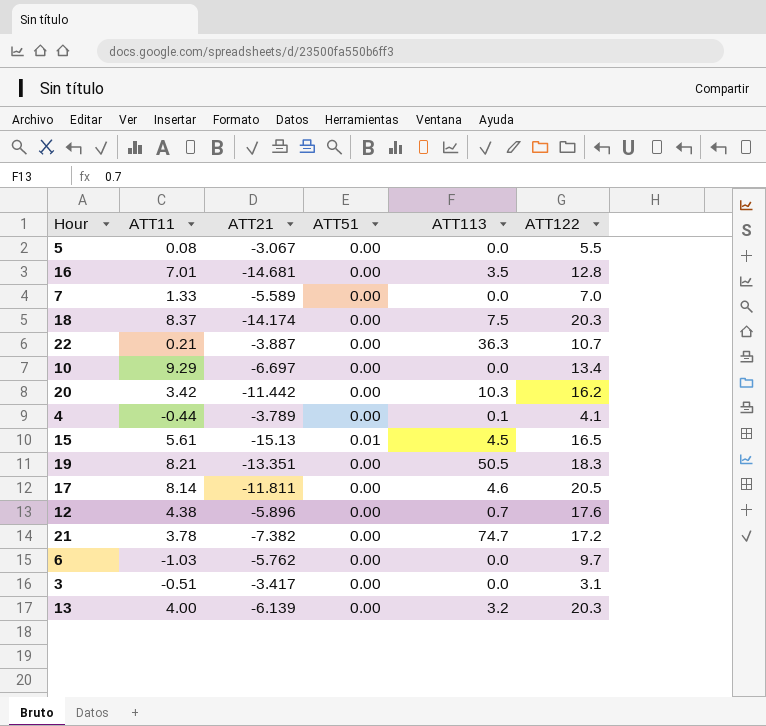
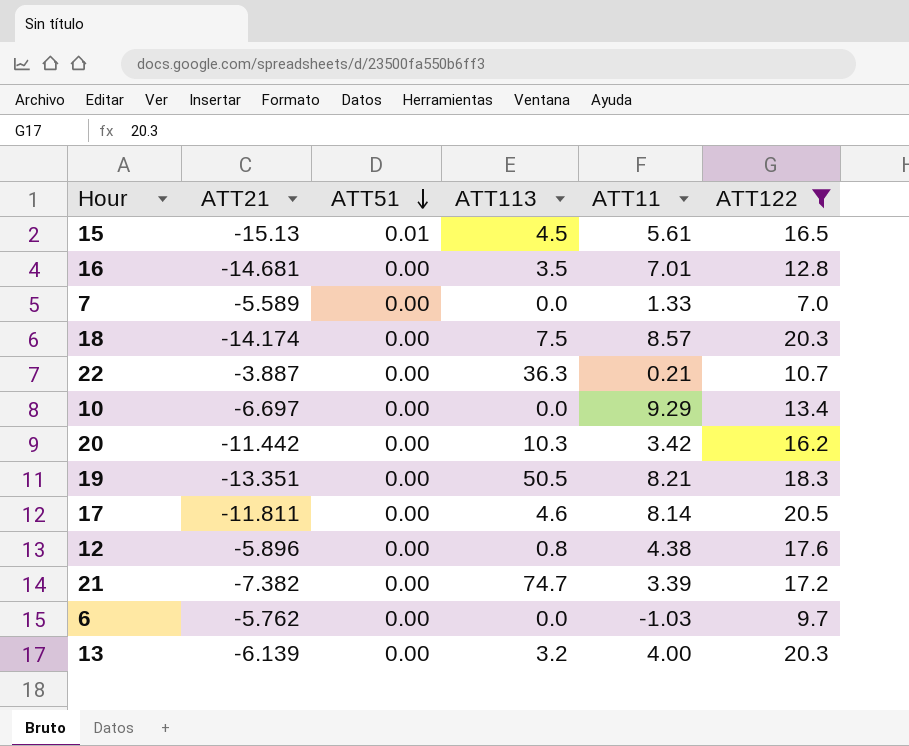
filter: none -> ATT122 >= 7.0
row order: none -> ATT51 descending
column ATT11 | position: 2 -> 5
18 | ATT11: 8.37 -> 8.57
12 | ATT113: 0.7 -> 0.8
21 | ATT11: 3.78 -> 3.39

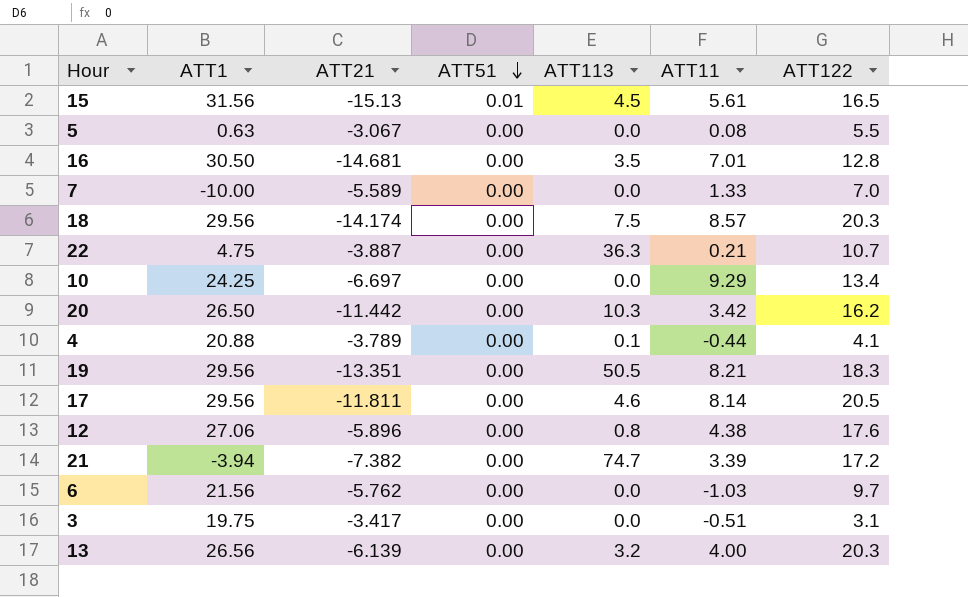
filter: ATT122 >= 7.0 -> none
column ATT1 | position: none -> 2

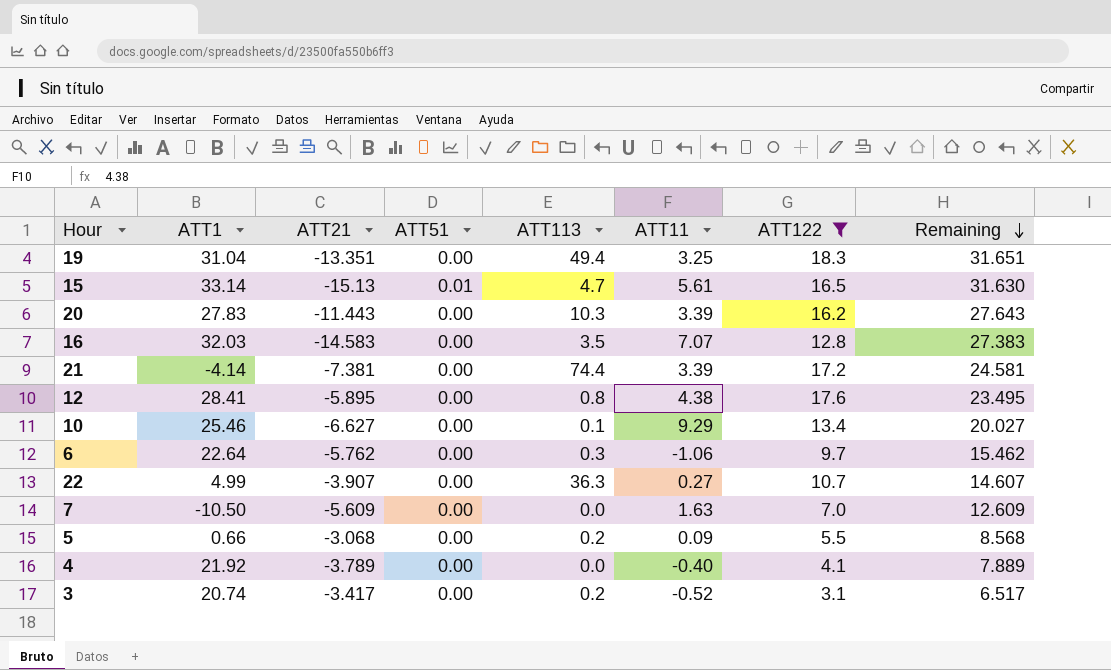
filter: none -> ATT122 <= 18.3
row order: ATT51 descending -> Remaining descending
column Remaining | formula: none -> [ATT122] - [ATT21]
19 | ATT1: 29.56 -> 31.04
19 | ATT113: 50.5 -> 49.4
19 | ATT11: 8.21 -> 3.25
15 | ATT1: 31.56 -> 33.14
15 | ATT113: 4.5 -> 4.7
20 | ATT1: 26.50 -> 27.83
20 | ATT21: -11.442 -> -11.443
20 | ATT11: 3.42 -> 3.39
16 | ATT1: 30.50 -> 32.03
16 | ATT21: -14.681 -> -14.583
16 | ATT11: 7.01 -> 7.07
21 | ATT1: -3.94 -> -4.14
21 | ATT21: -7.382 -> -7.381
21 | ATT113: 74.7 -> 74.4
12 | ATT1: 27.06 -> 28.41
12 | ATT21: -5.896 -> -5.895
10 | ATT1: 24.25 -> 25.46
10 | ATT21: -6.697 -> -6.627
10 | ATT113: 0.0 -> 0.1
6 | ATT1: 21.56 -> 22.64
6 | ATT113: 0.0 -> 0.3
6 | ATT11: -1.03 -> -1.06
22 | ATT1: 4.75 -> 4.99
22 | ATT21: -3.887 -> -3.907
22 | ATT11: 0.21 -> 0.27
7 | ATT1: -10.00 -> -10.50
7 | ATT21: -5.589 -> -5.609
7 | ATT11: 1.33 -> 1.63
5 | ATT1: 0.63 -> 0.66
5 | ATT21: -3.067 -> -3.068
5 | ATT113: 0.0 -> 0.2
5 | ATT11: 0.08 -> 0.09
4 | ATT1: 20.88 -> 21.92
4 | ATT113: 0.1 -> 0.0
4 | ATT11: -0.44 -> -0.40
3 | ATT1: 19.75 -> 20.74
3 | ATT113: 0.0 -> 0.2
3 | ATT11: -0.51 -> -0.52

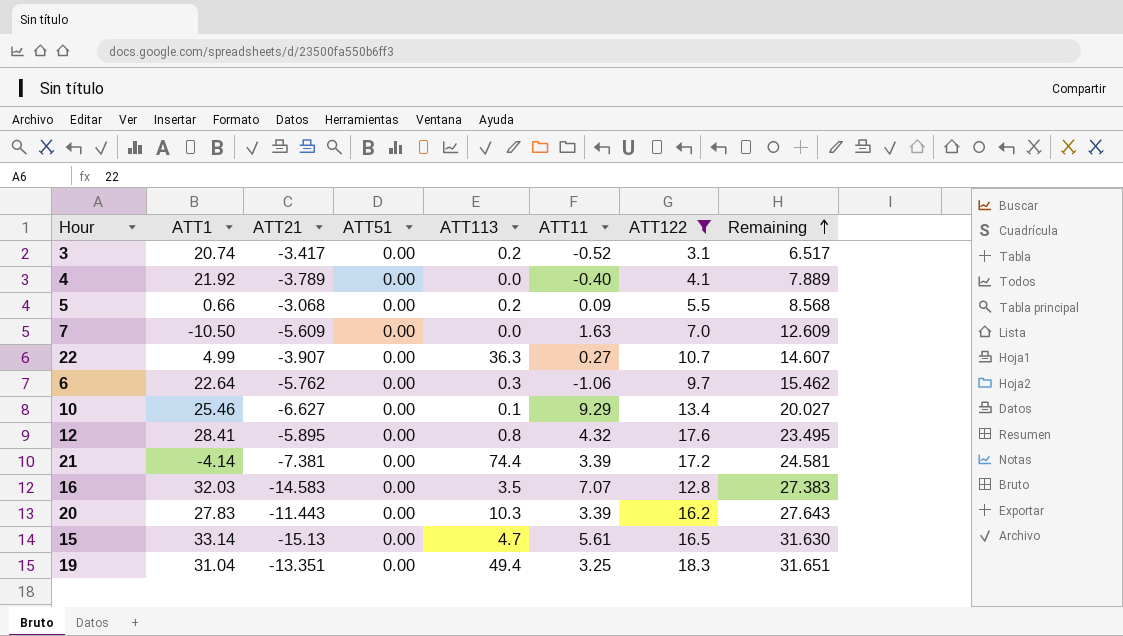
row order: Remaining descending -> Remaining ascending
12 | ATT11: 4.38 -> 4.32
15 | ATT51: 0.01 -> 0.00

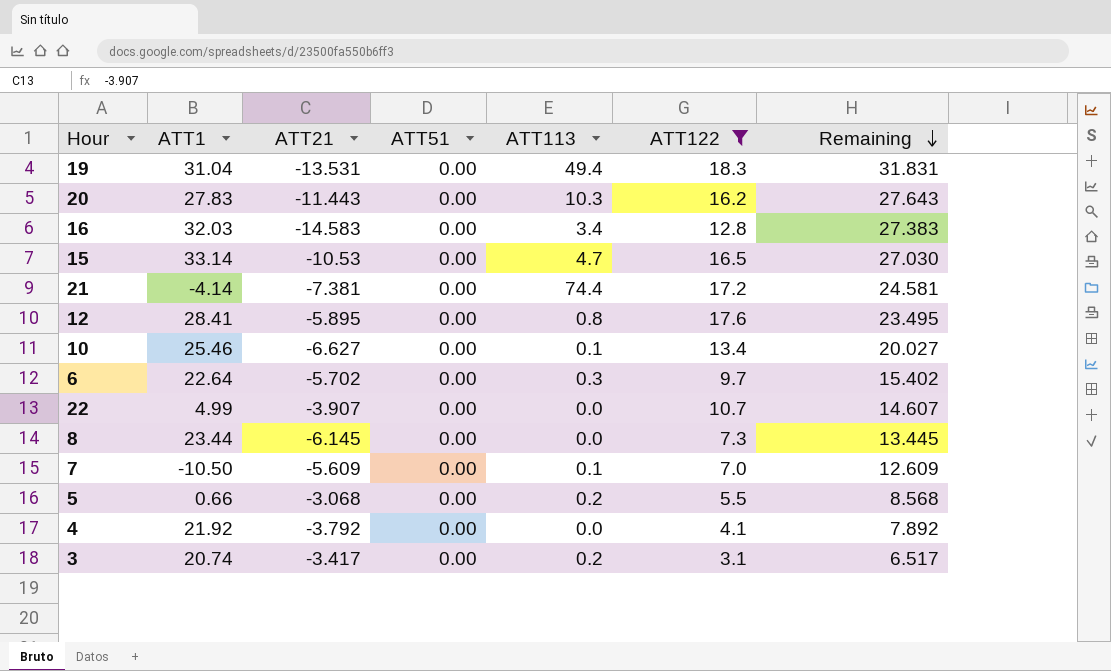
row order: Remaining ascending -> Remaining descending
column ATT11 | position: 6 -> none
19 | ATT21: -13.351 -> -13.531
19 | Remaining: 31.651 -> 31.831
16 | ATT113: 3.5 -> 3.4
15 | ATT21: -15.13 -> -10.53
15 | Remaining: 31.630 -> 27.030
6 | ATT21: -5.762 -> -5.702
6 | Remaining: 15.462 -> 15.402
22 | ATT113: 36.3 -> 0.0
row 8: none -> 23.44 | -6.145 | 0.00 | 0.0 | 7.3 | 13.445
7 | ATT113: 0.0 -> 0.1
4 | ATT21: -3.789 -> -3.792
4 | Remaining: 7.889 -> 7.892

